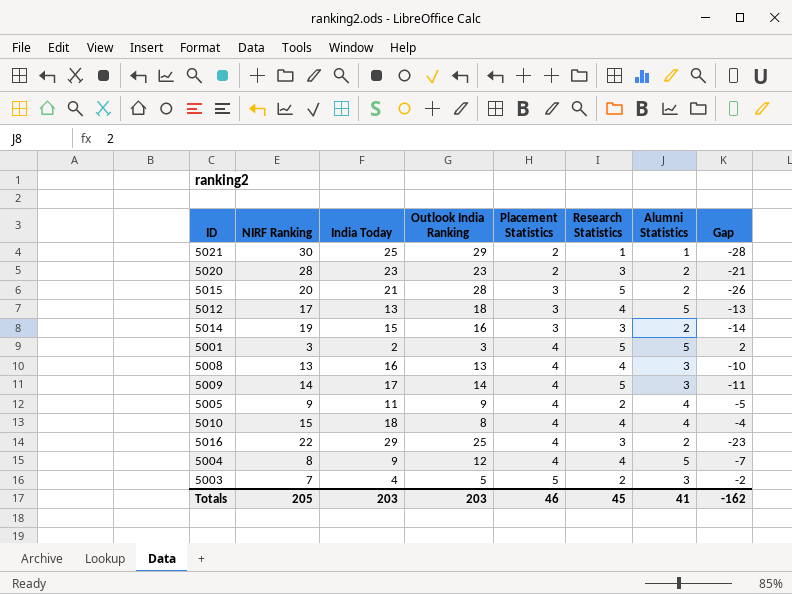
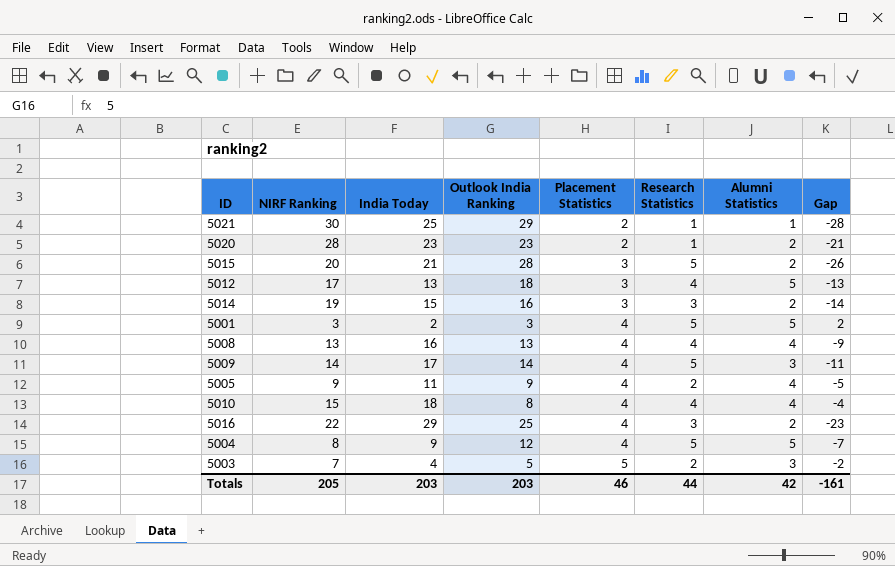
5020 | Research Statistics: 3 -> 1
5008 | Alumni Statistics: 3 -> 4
5008 | Gap: -10 -> -9
5004 | Research Statistics: 4 -> 5
Totals | Research Statistics: 45 -> 44
Totals | Alumni Statistics: 41 -> 42
Totals | Gap: -162 -> -161

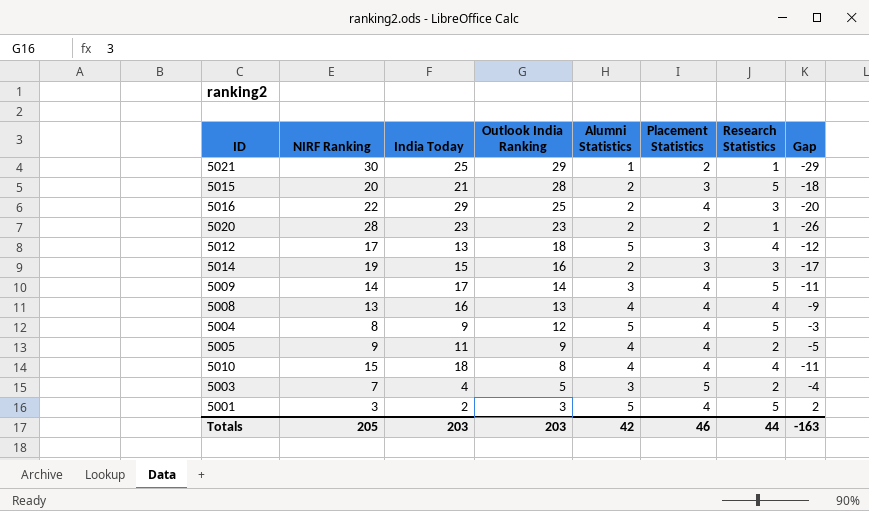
row order: Placement Statistics ascending -> Outlook India Ranking descending
column Alumni Statistics | position: 7 -> 5
column Gap | formula: [Alumni Statistics] - [Outlook India Ranking] -> [Alumni Statistics] - [NIRF Ranking]
Totals | Gap: -161 -> -163

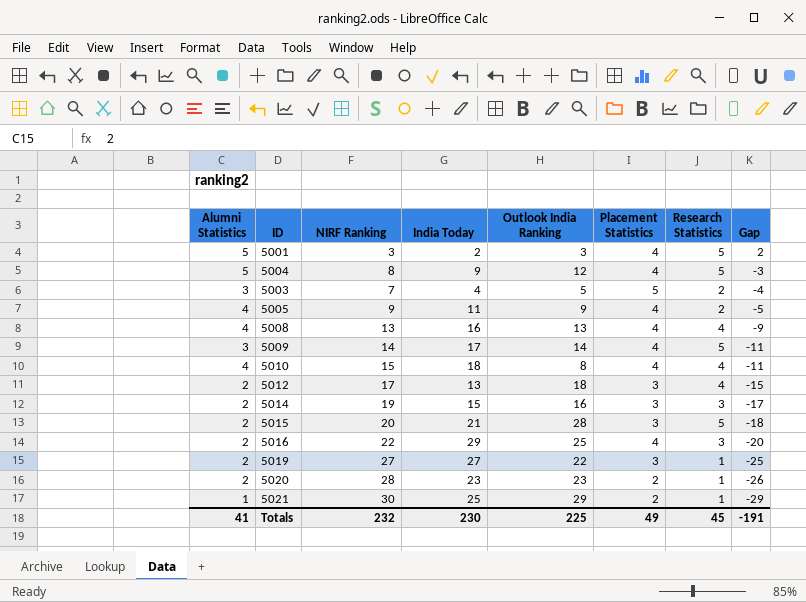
row order: Outlook India Ranking descending -> Gap descending
column Alumni Statistics | position: 5 -> 1
5012 | Alumni Statistics: 5 -> 2
5012 | Gap: -12 -> -15
row 5019: none -> 2 | 27 | 27 | 22 | 3 | 1 | -25
Totals | Alumni Statistics: 42 -> 41
Totals | NIRF Ranking: 205 -> 232
Totals | India Today: 203 -> 230
Totals | Outlook India Ranking: 203 -> 225
Totals | Placement Statistics: 46 -> 49
Totals | Research Statistics: 44 -> 45
Totals | Gap: -163 -> -191

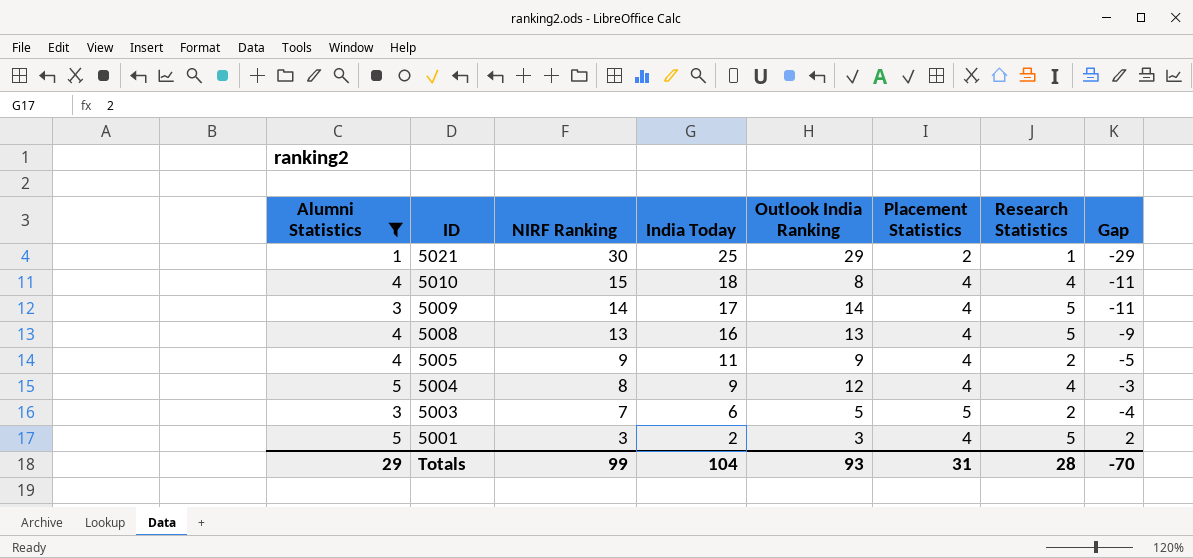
filter: none -> Alumni Statistics != 2
row order: Gap descending -> ID descending
5008 | Research Statistics: 4 -> 5
5004 | Research Statistics: 5 -> 4
5003 | India Today: 4 -> 6
Totals | Alumni Statistics: 41 -> 29
Totals | NIRF Ranking: 232 -> 99
Totals | India Today: 230 -> 104
Totals | Outlook India Ranking: 225 -> 93
Totals | Placement Statistics: 49 -> 31
Totals | Research Statistics: 45 -> 28
Totals | Gap: -191 -> -70

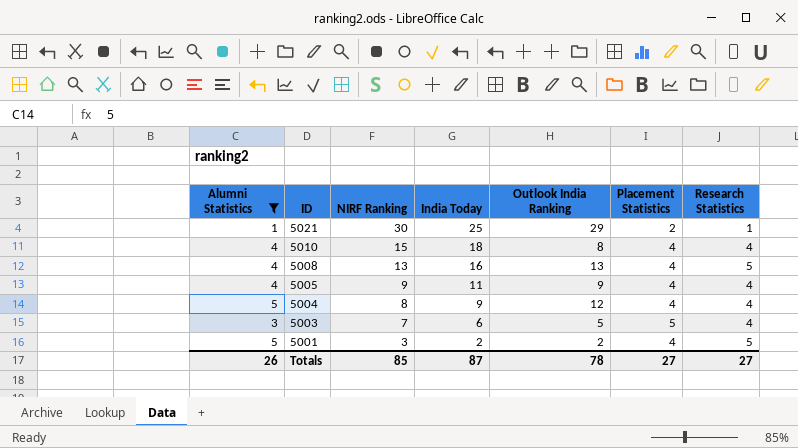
column Gap | formula: [Alumni Statistics] - [NIRF Ranking] -> none
row 5009: 3 | 14 | 17 | 14 | 4 | 5 | -11 -> none
5005 | Research Statistics: 2 -> 4
5003 | Research Statistics: 2 -> 4
5001 | Outlook India Ranking: 3 -> 2
Totals | Alumni Statistics: 29 -> 26
Totals | NIRF Ranking: 99 -> 85
Totals | India Today: 104 -> 87
Totals | Outlook India Ranking: 93 -> 78
Totals | Placement Statistics: 31 -> 27
Totals | Research Statistics: 28 -> 27

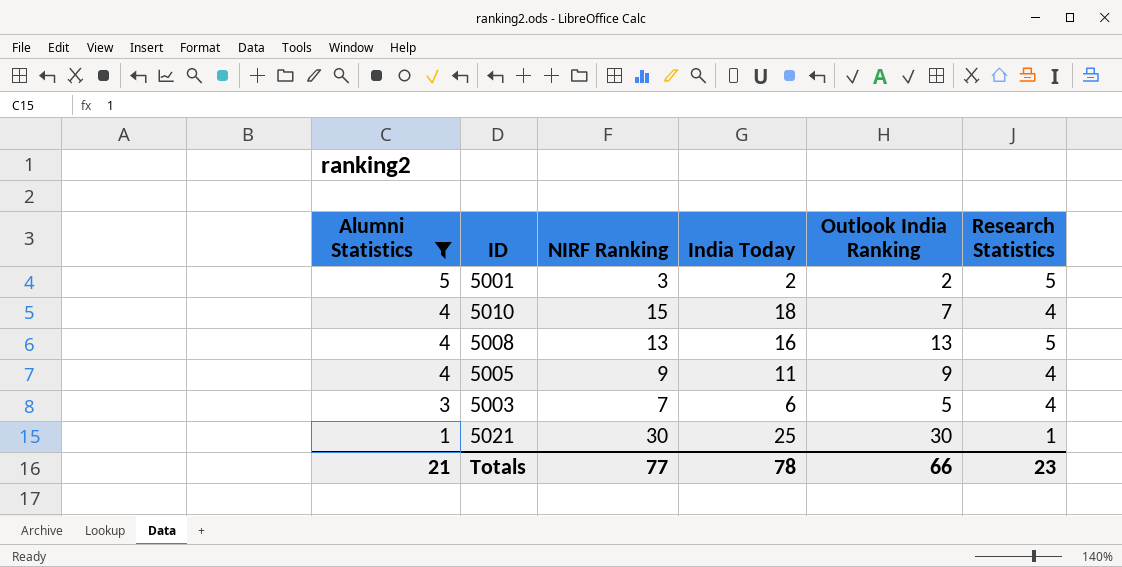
row order: ID descending -> Alumni Statistics descending
column Placement Statistics | position: 6 -> none
row 5004: 5 | 8 | 9 | 12 | 4 | 4 -> none
5010 | Outlook India Ranking: 8 -> 7
5021 | Outlook India Ranking: 29 -> 30
Totals | Alumni Statistics: 26 -> 21
Totals | NIRF Ranking: 85 -> 77
Totals | India Today: 87 -> 78
Totals | Outlook India Ranking: 78 -> 66
Totals | Research Statistics: 27 -> 23

